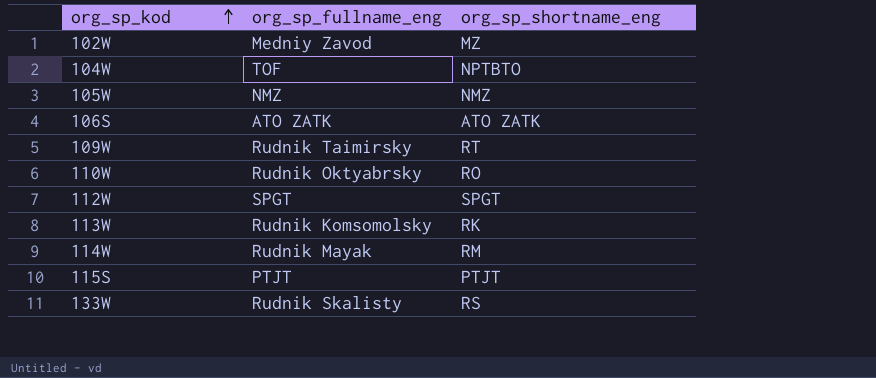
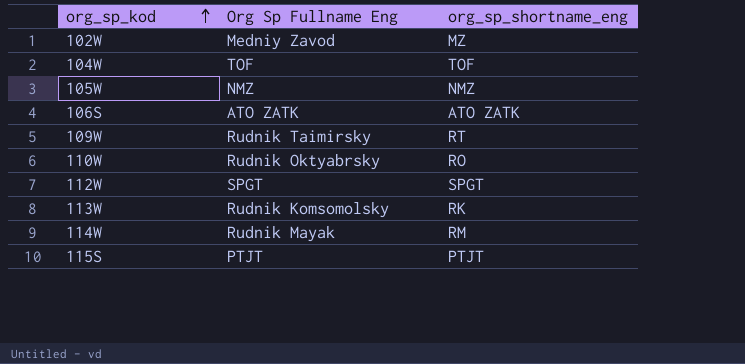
column name: org_sp_fullname_eng -> Org Sp Fullname Eng
row 133W: Rudnik Skalisty | RS -> none
104W | org_sp_shortname_eng: NPTBTO -> TOF

